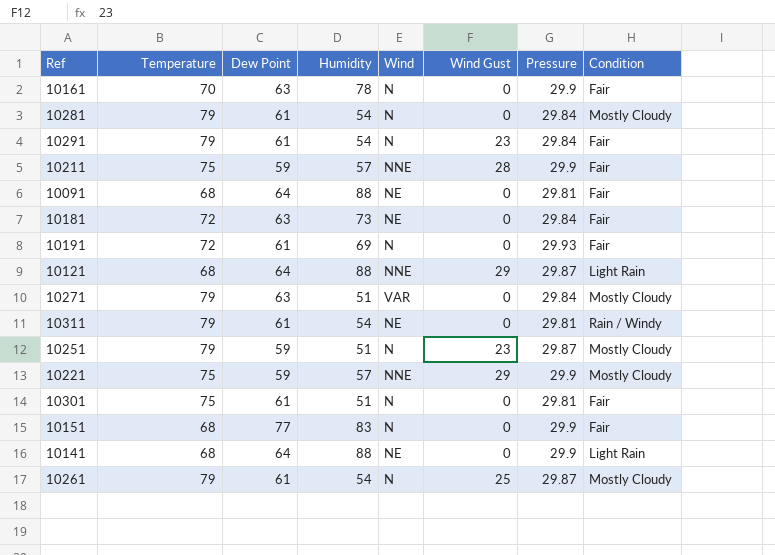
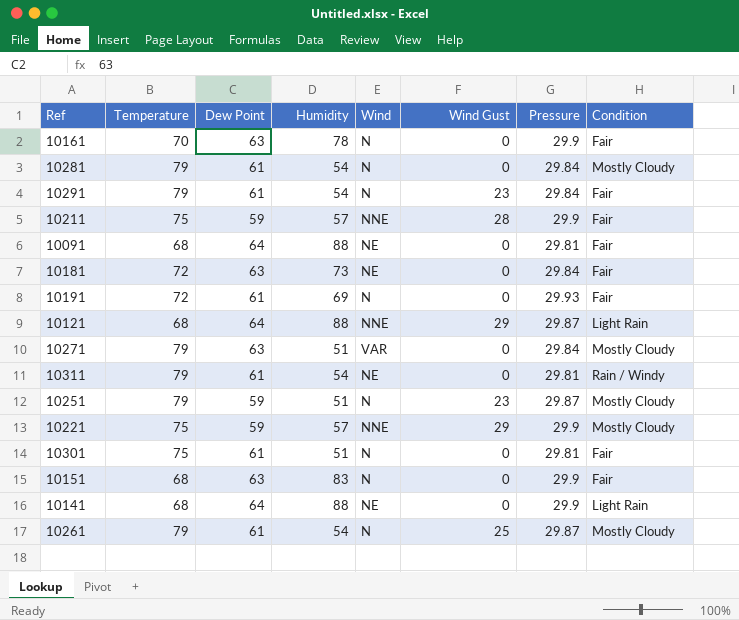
10151 | Dew Point: 77 -> 63

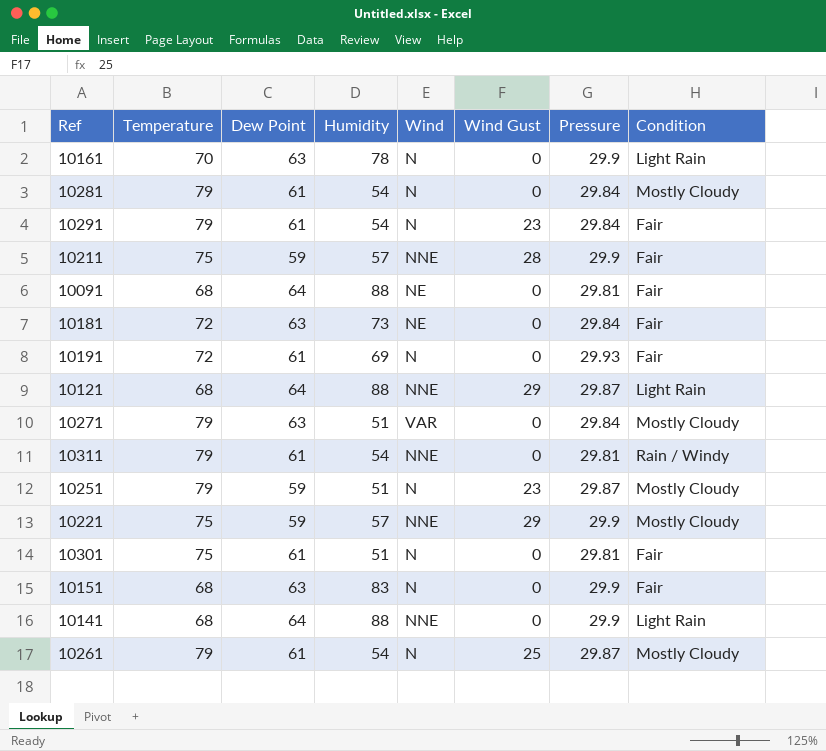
10161 | Condition: Fair -> Light Rain
10311 | Wind: NE -> NNE
10141 | Wind: NE -> NNE

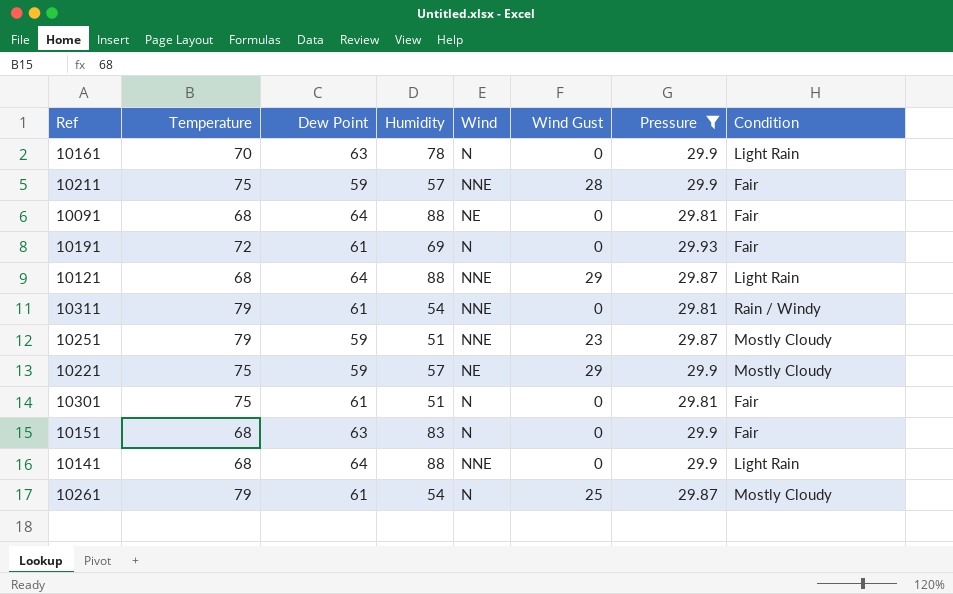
filter: none -> Pressure != 29.84
10251 | Wind: N -> NNE
10221 | Wind: NNE -> NE

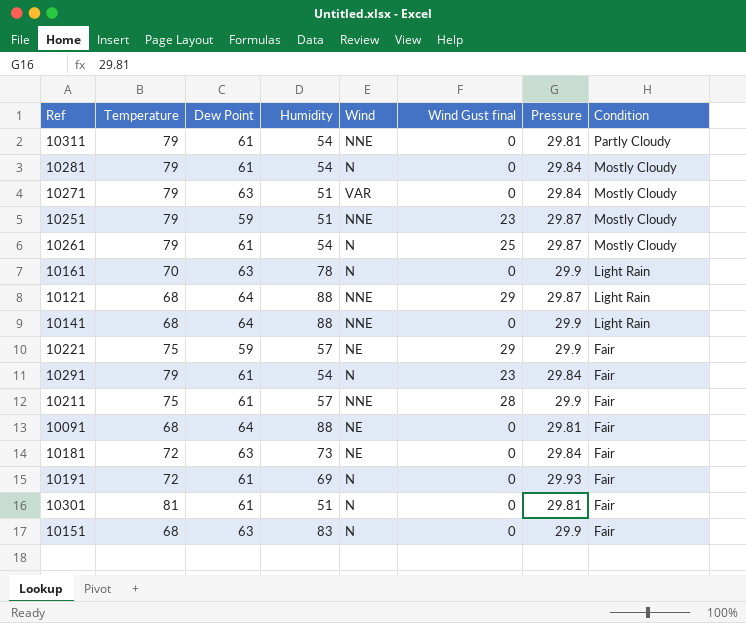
filter: Pressure != 29.84 -> none
row order: none -> Condition descending
column name: Wind Gust -> Wind Gust final
10311 | Condition: Rain / Windy -> Partly Cloudy
10221 | Condition: Mostly Cloudy -> Fair
10211 | Dew Point: 59 -> 61
10301 | Temperature: 75 -> 81

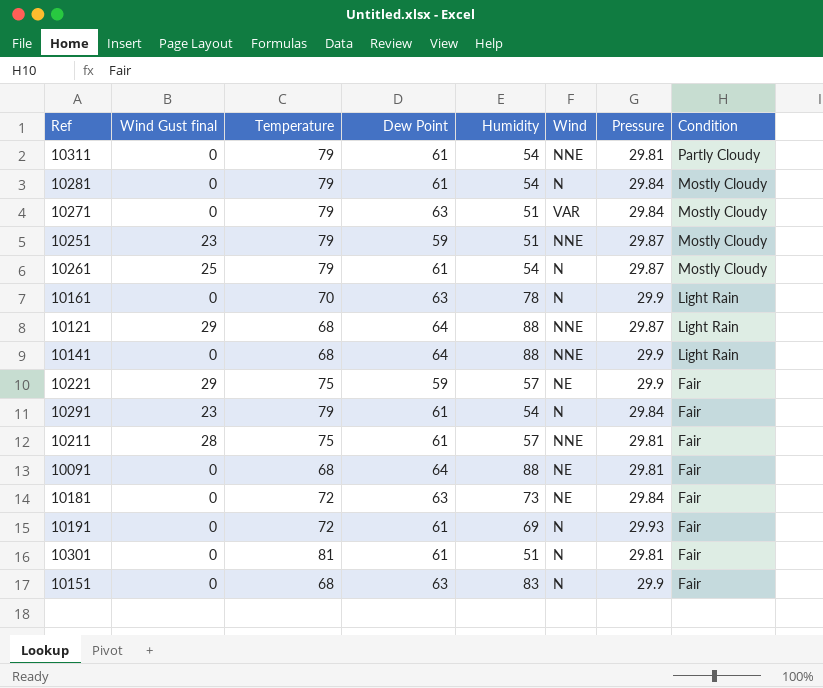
column Wind Gust final | position: 6 -> 2
10211 | Pressure: 29.9 -> 29.81

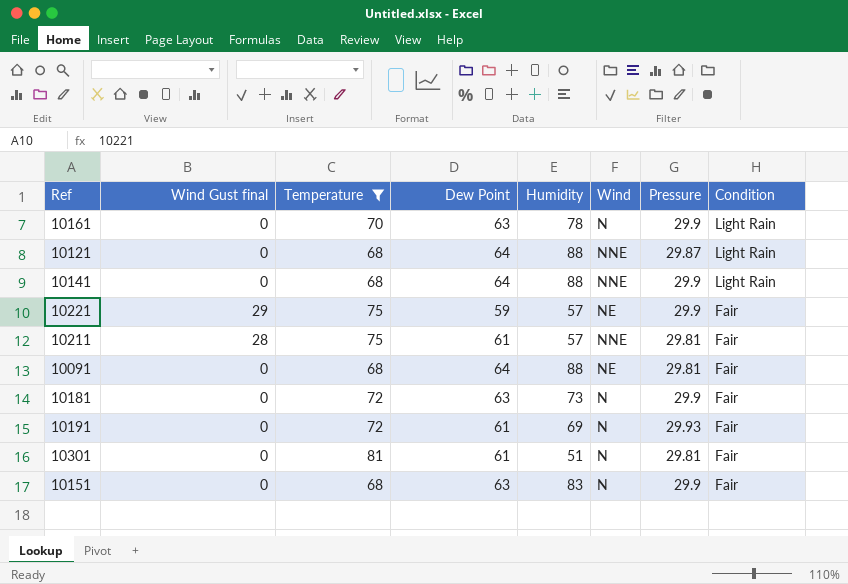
filter: none -> Temperature != 79
10121 | Wind Gust final: 29 -> 0
10181 | Wind: NE -> N
10181 | Pressure: 29.84 -> 29.9

